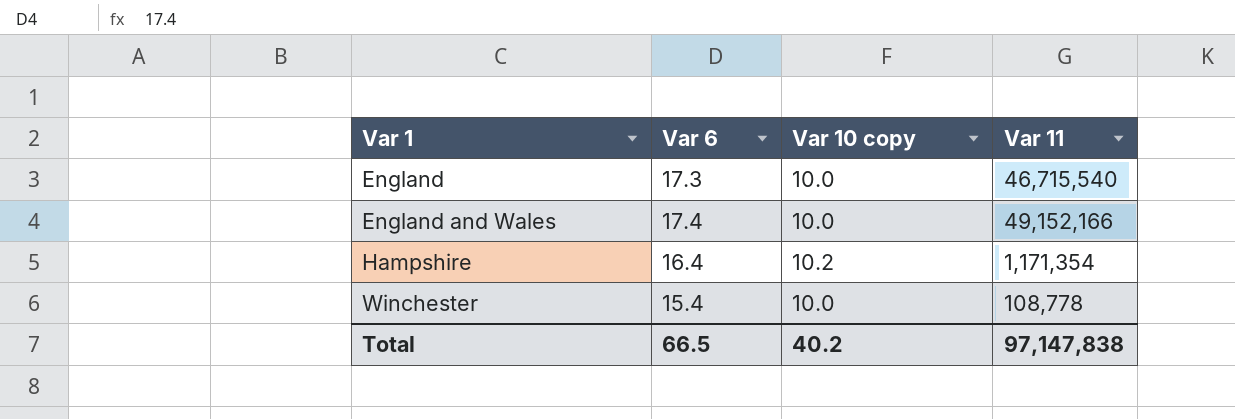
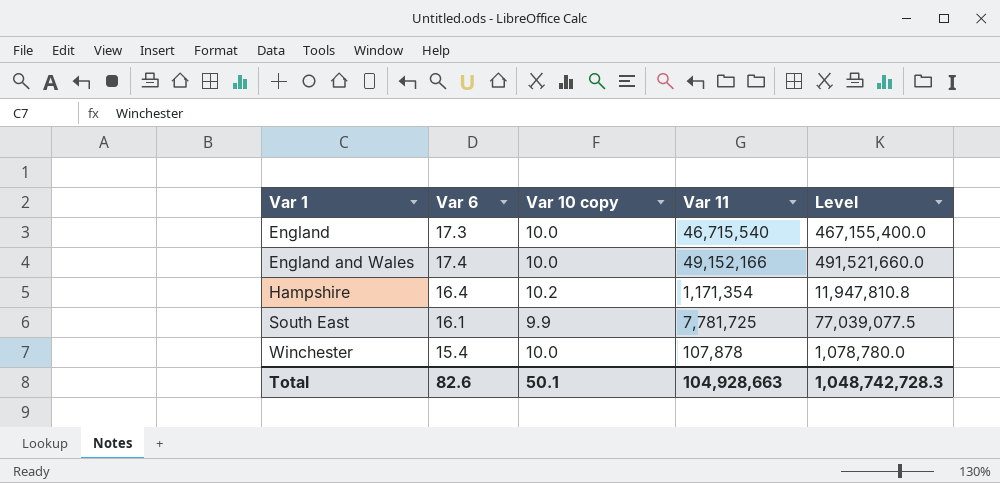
column Level | formula: none -> [Var 10 copy] * [Var 11]
row South East: none -> 16.1 | 9.9 | 7,781,725 | 77,039,077.5
Winchester | Var 11: 108,778 -> 107,878
Total | Var 6: 66.5 -> 82.6
Total | Var 10 copy: 40.2 -> 50.1
Total | Var 11: 97,147,838 -> 104,928,663

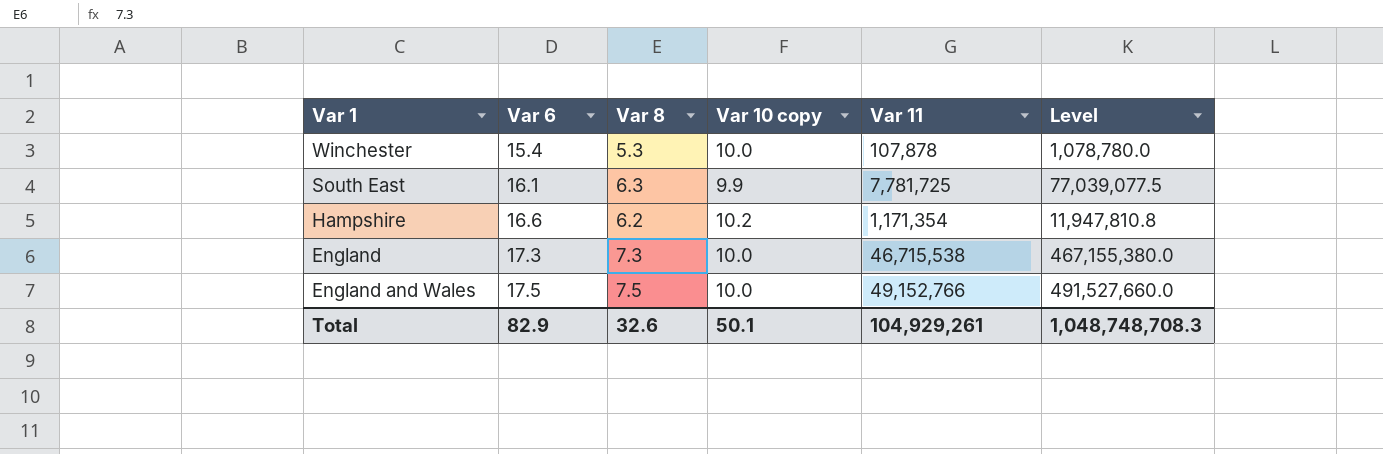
row order: Var 1 ascending -> Var 6 ascending
column Var 8 | position: none -> 3
Hampshire | Var 6: 16.4 -> 16.6
England | Var 11: 46,715,540 -> 46,715,538
England | Level: 467,155,400.0 -> 467,155,380.0
England and Wales | Var 6: 17.4 -> 17.5
England and Wales | Var 11: 49,152,166 -> 49,152,766
England and Wales | Level: 491,521,660.0 -> 491,527,660.0
Total | Var 6: 82.6 -> 82.9
Total | Var 11: 104,928,663 -> 104,929,261
Total | Level: 1,048,742,728.3 -> 1,048,748,708.3

